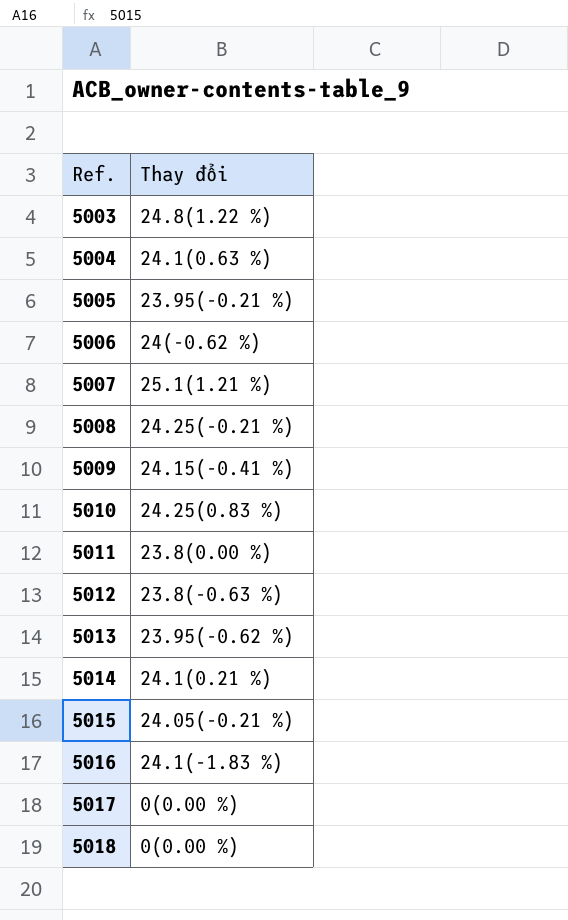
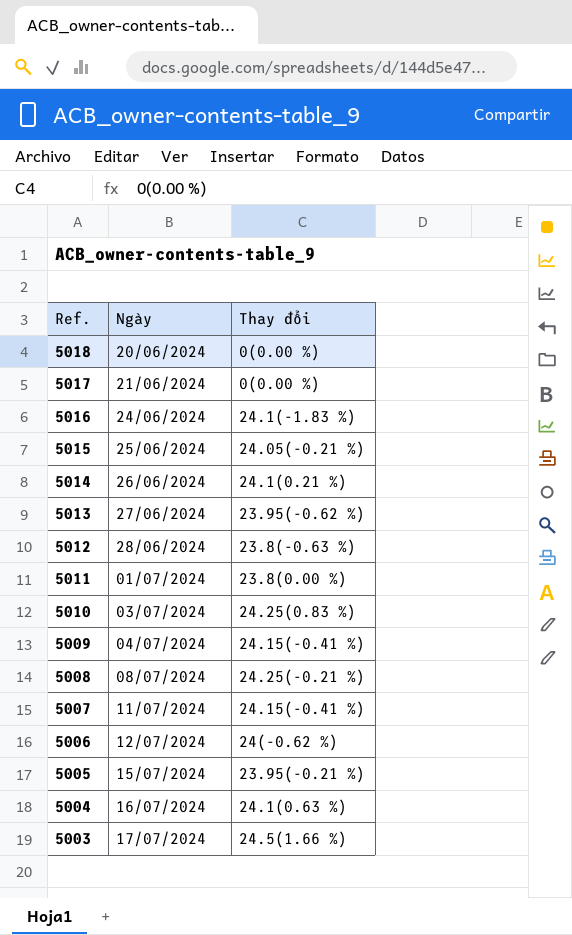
row order: Ref. ascending -> Ref. descending
column Ngày | position: none -> 2
5007 | Thay đổi: 25.1(1.21 %) -> 24.15(-0.41 %)
5003 | Thay đổi: 24.8(1.22 %) -> 24.5(1.66 %)

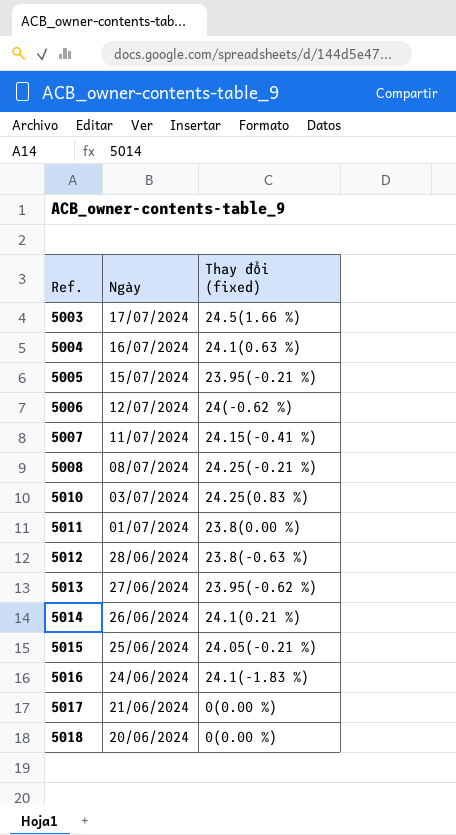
row order: Ref. descending -> Ref. ascending
column name: Thay đổi -> Thay đổi (fixed)
row 5009: 04/07/2024 | 24.15(-0.41 %) -> none

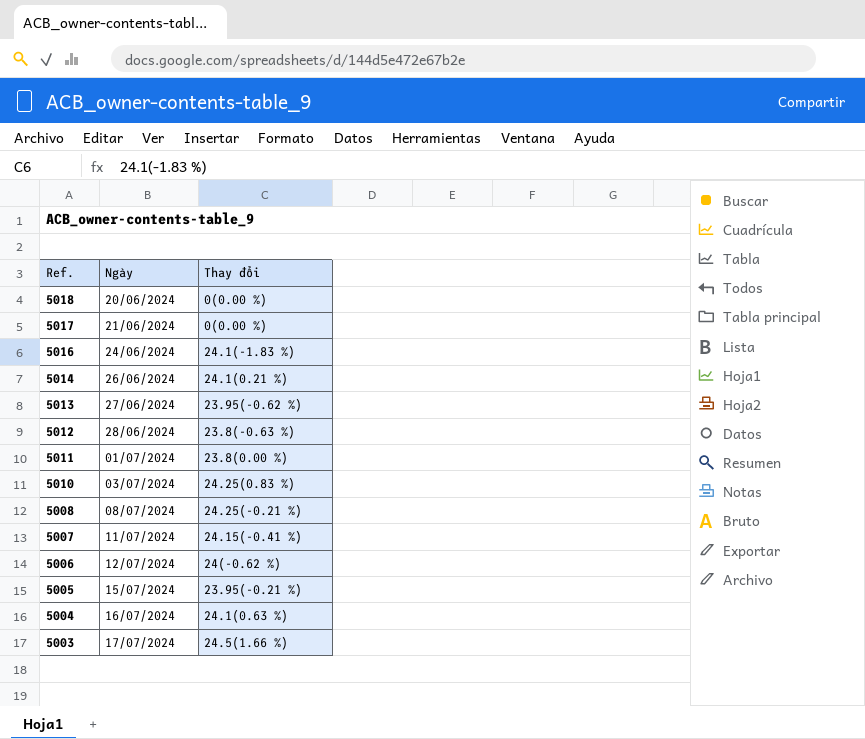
row order: Ref. ascending -> Ref. descending
column name: Thay đổi (fixed) -> Thay đổi
row 5015: 25/06/2024 | 24.05(-0.21 %) -> none

